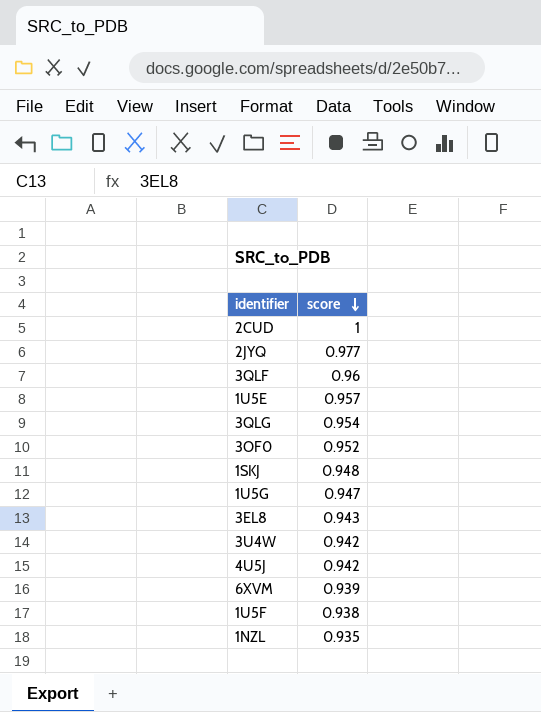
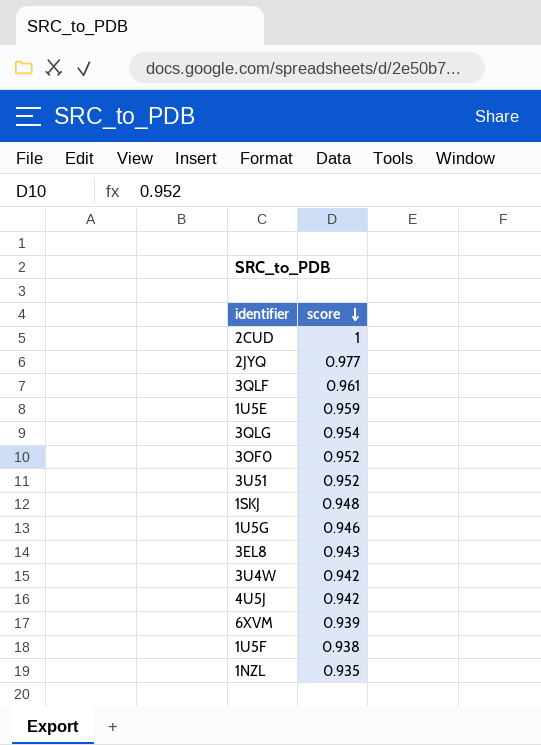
3QLF | score: 0.96 -> 0.961
1U5E | score: 0.957 -> 0.959
row 3U51: none -> 0.952
1U5G | score: 0.947 -> 0.946

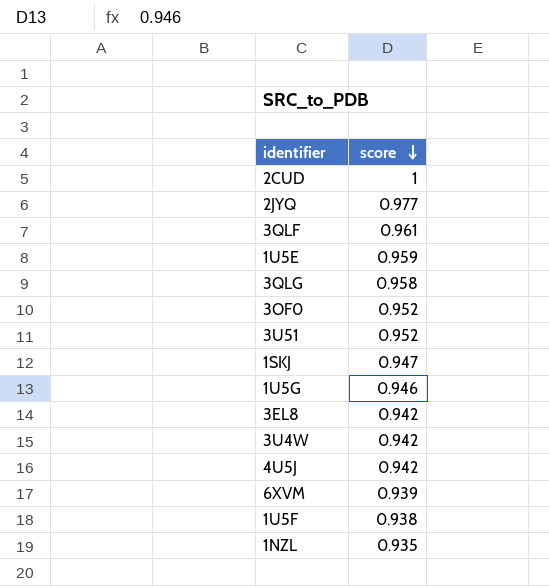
3QLG | score: 0.954 -> 0.958
1SKJ | score: 0.948 -> 0.947
3EL8 | score: 0.943 -> 0.942

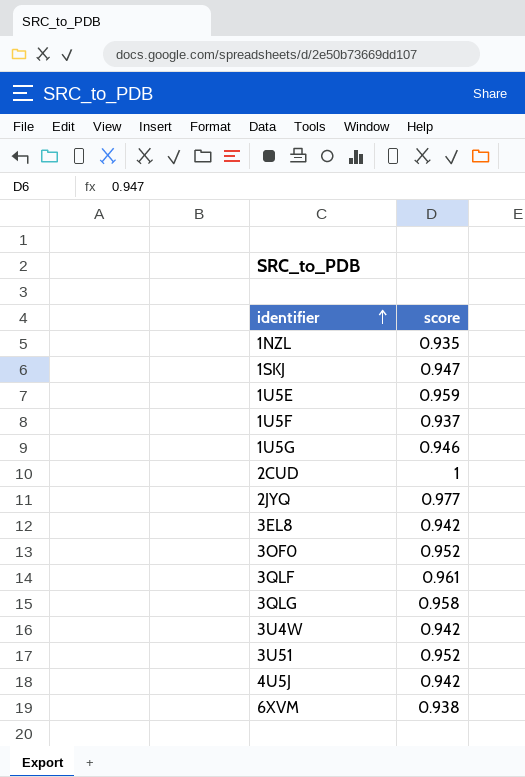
row order: score descending -> identifier ascending
1U5F | score: 0.938 -> 0.937
6XVM | score: 0.939 -> 0.938

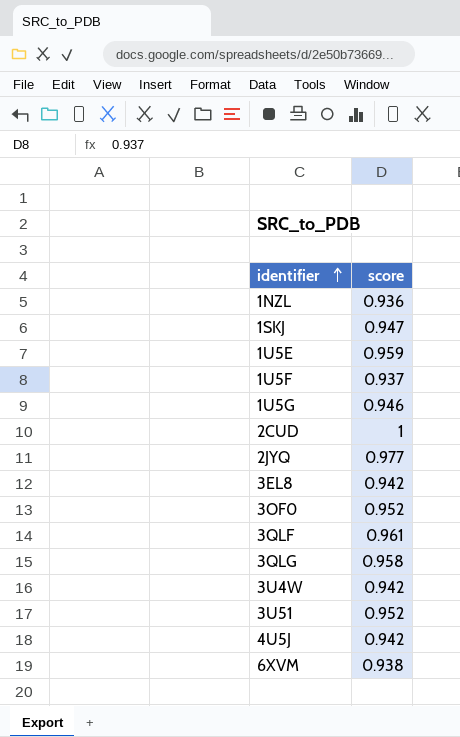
1NZL | score: 0.935 -> 0.936

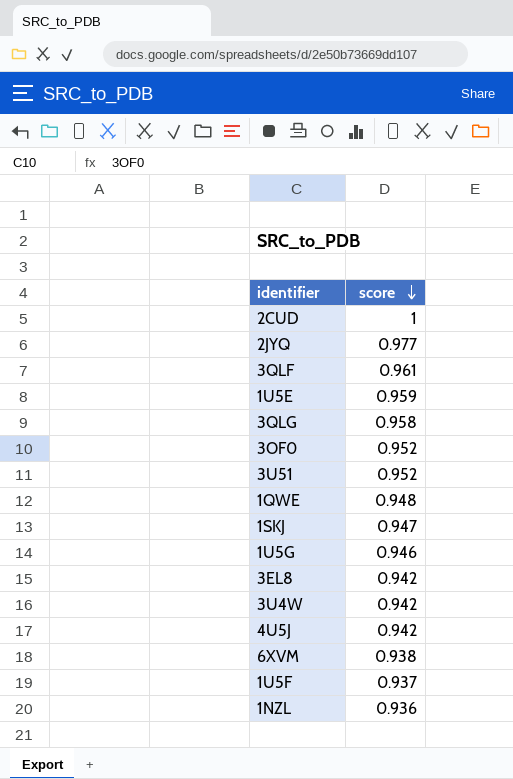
row order: identifier ascending -> score descending
row 1QWE: none -> 0.948

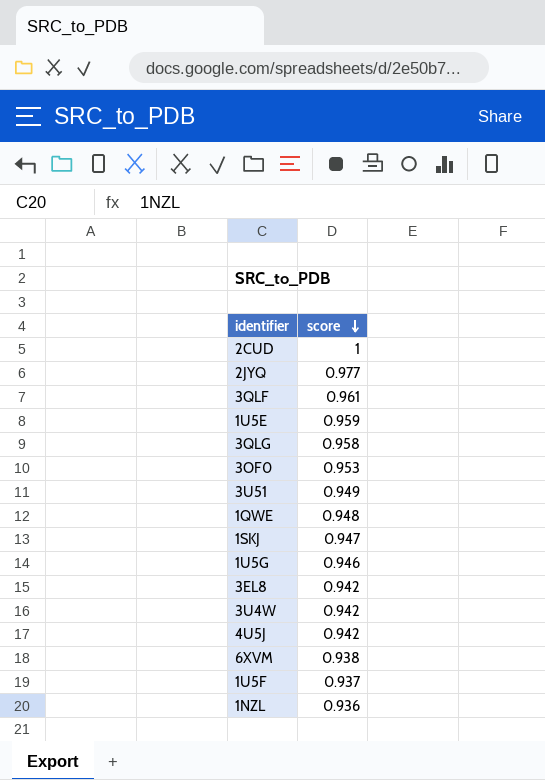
3OF0 | score: 0.952 -> 0.953
3U51 | score: 0.952 -> 0.949

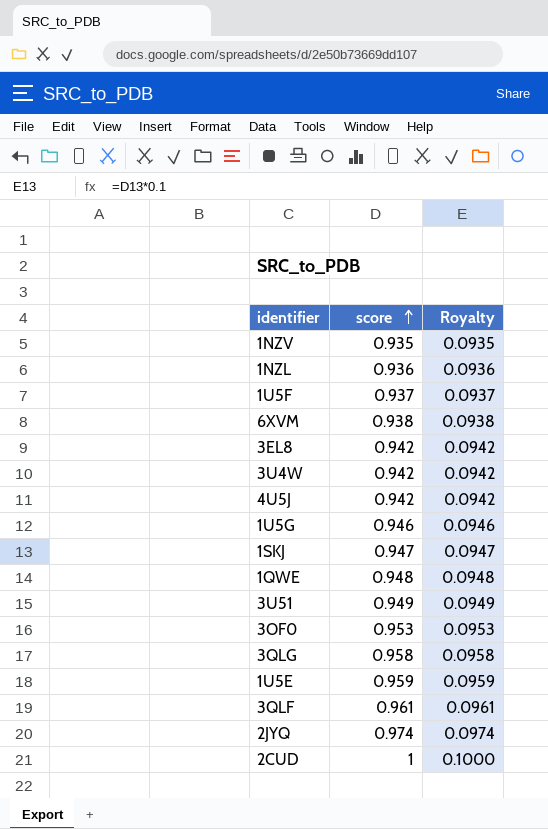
row order: score descending -> score ascending
column Royalty | formula: none -> [score] * 0.1
row 1NZV: none -> 0.935 | 0.0935
2JYQ | score: 0.977 -> 0.974

